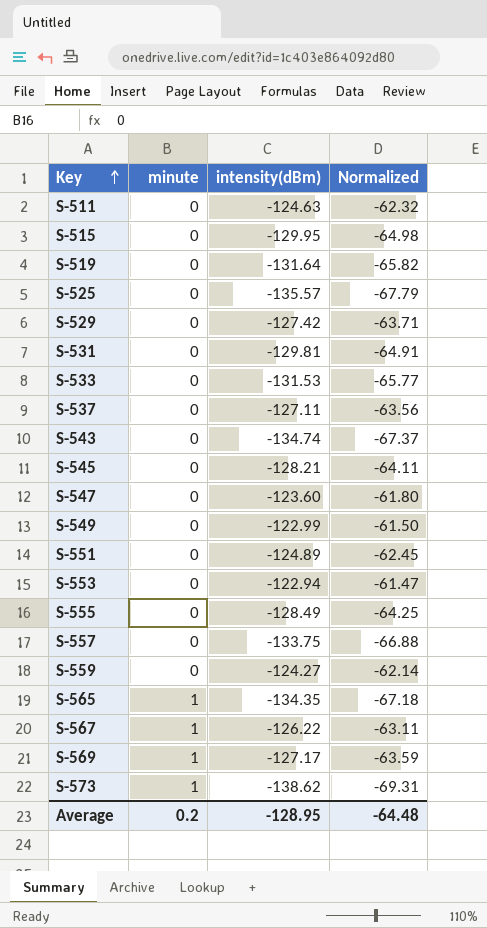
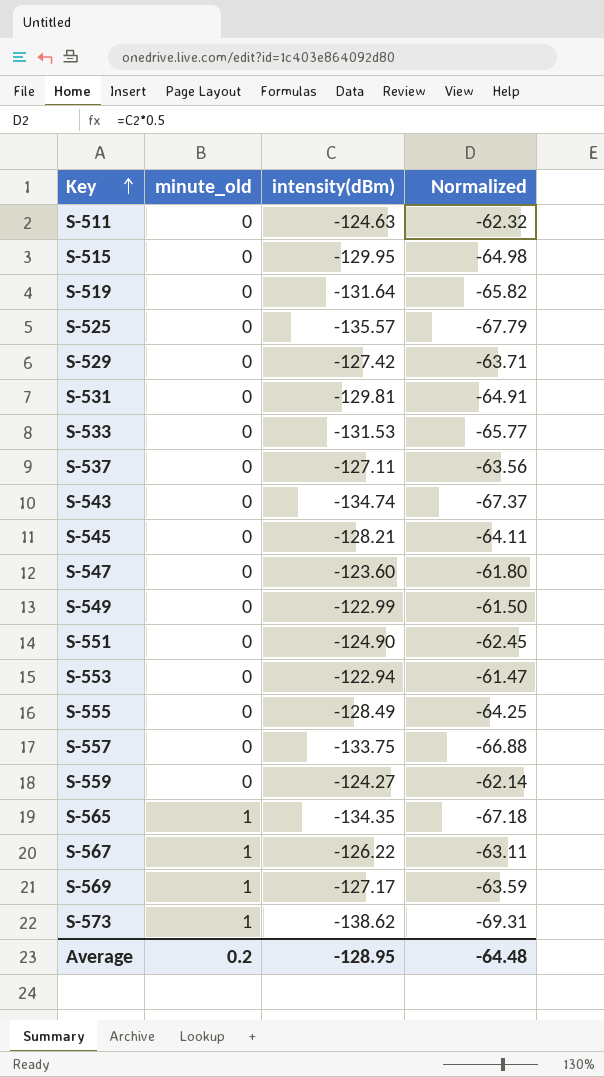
column name: minute -> minute_old
S-551 | intensity(dBm): -124.89 -> -124.90

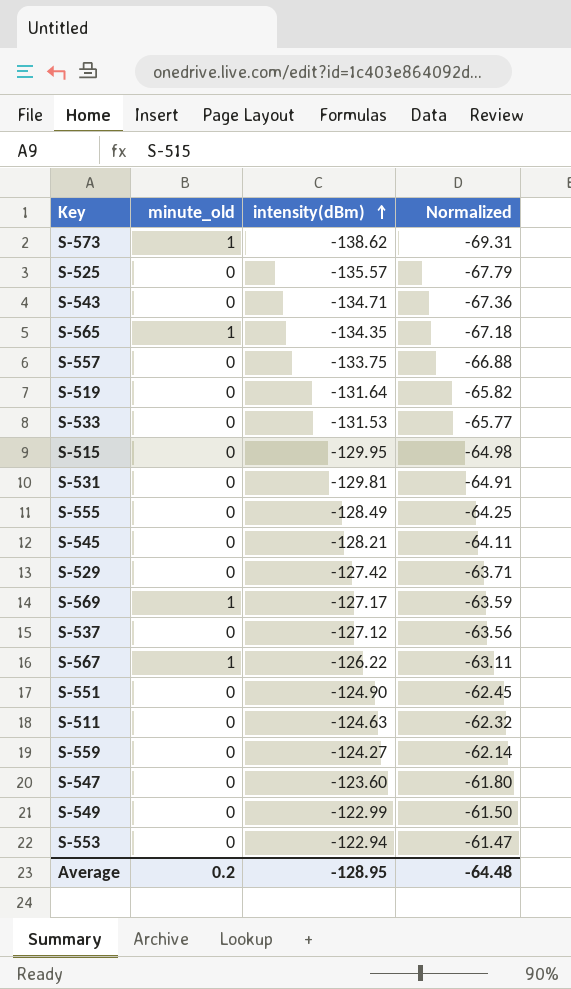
row order: Key ascending -> intensity(dBm) ascending
S-543 | intensity(dBm): -134.74 -> -134.71
S-543 | Normalized: -67.37 -> -67.36
S-537 | intensity(dBm): -127.11 -> -127.12

